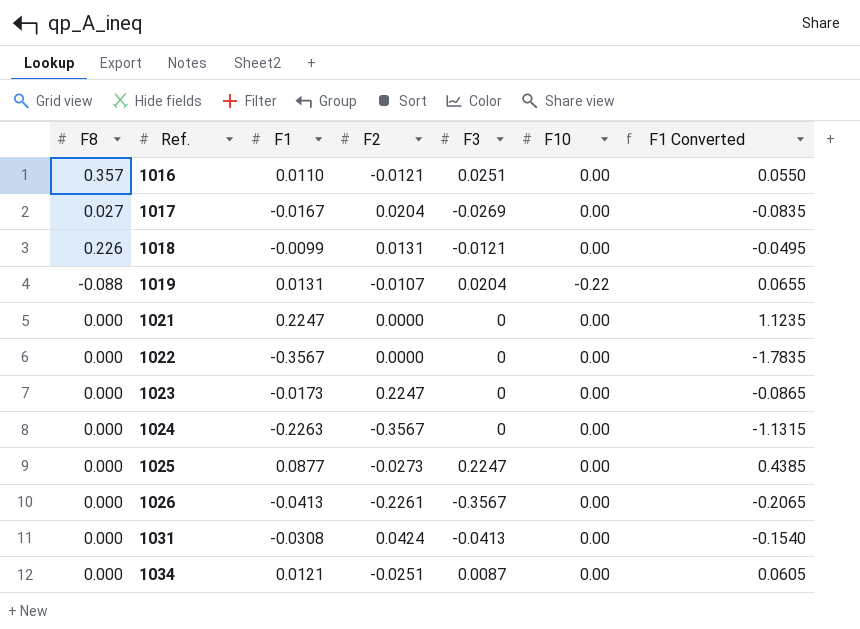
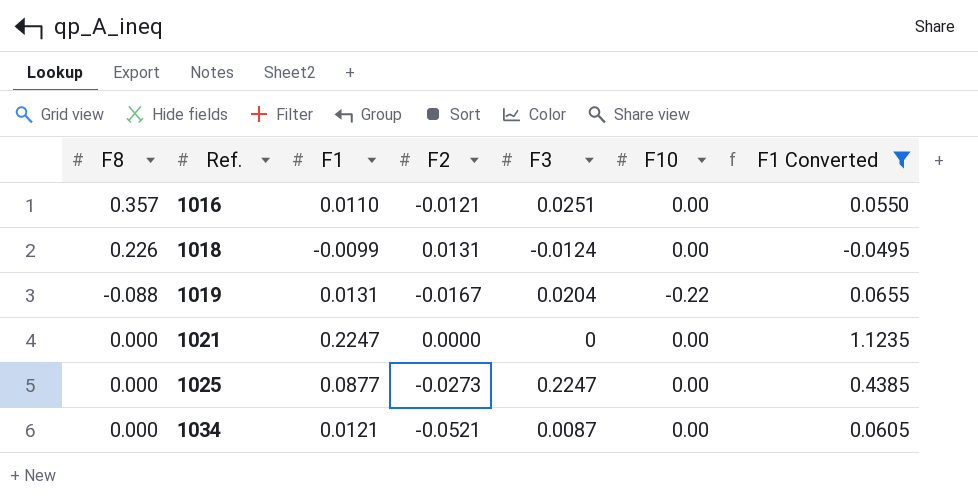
filter: none -> F1 Converted >= -0.0495
1018 | F3: -0.0121 -> -0.0124
1019 | F2: -0.0107 -> -0.0167
1034 | F2: -0.0251 -> -0.0521

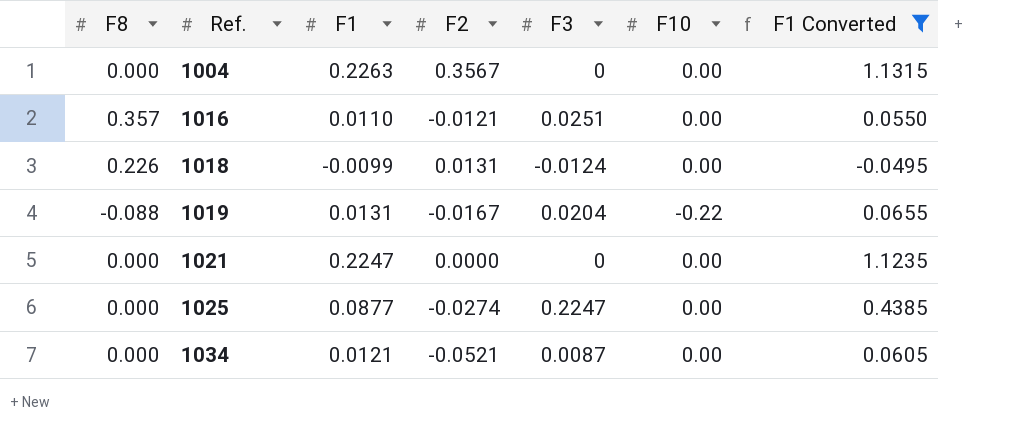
row 1004: none -> 0.000 | 0.2263 | 0.3567 | 0 | 0.00 | 1.1315
1025 | F2: -0.0273 -> -0.0274

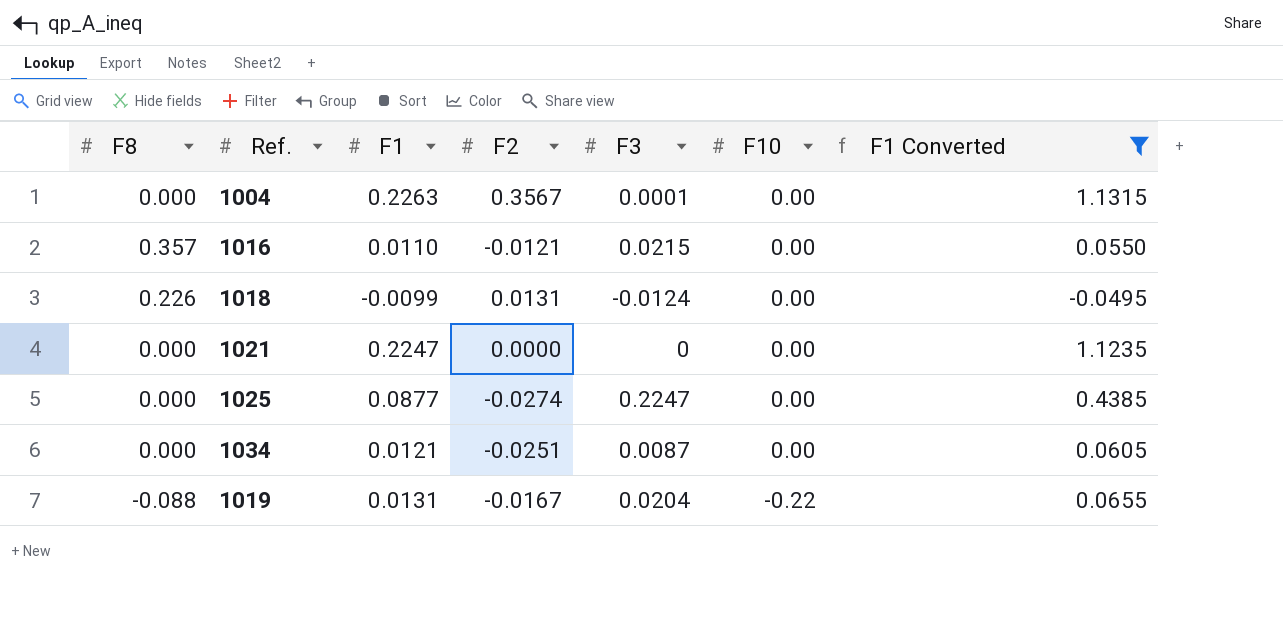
row order: Ref. ascending -> F10 descending
1004 | F3: 0 -> 0.0001
1016 | F3: 0.0251 -> 0.0215
1034 | F2: -0.0521 -> -0.0251

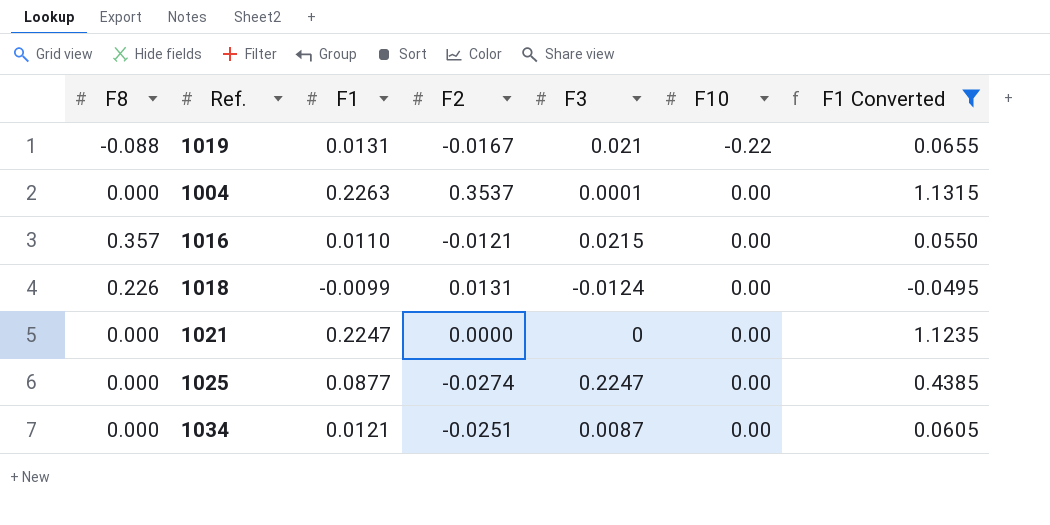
row order: F10 descending -> F10 ascending
1019 | F3: 0.0204 -> 0.021
1004 | F2: 0.3567 -> 0.3537

